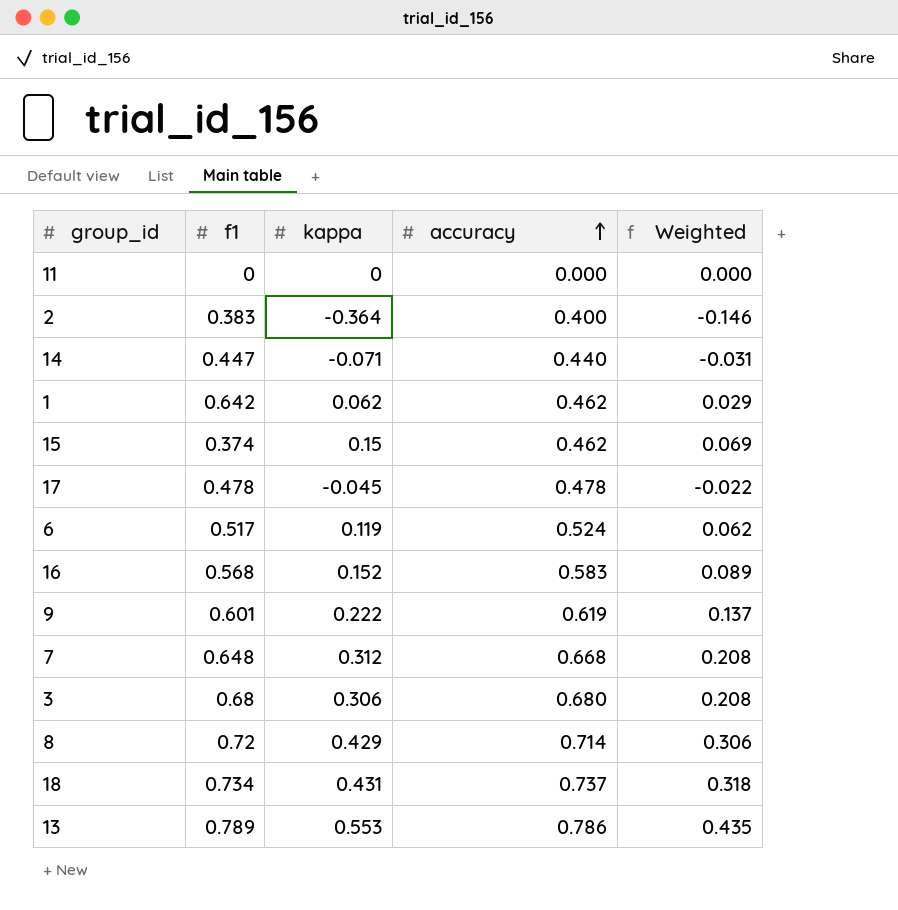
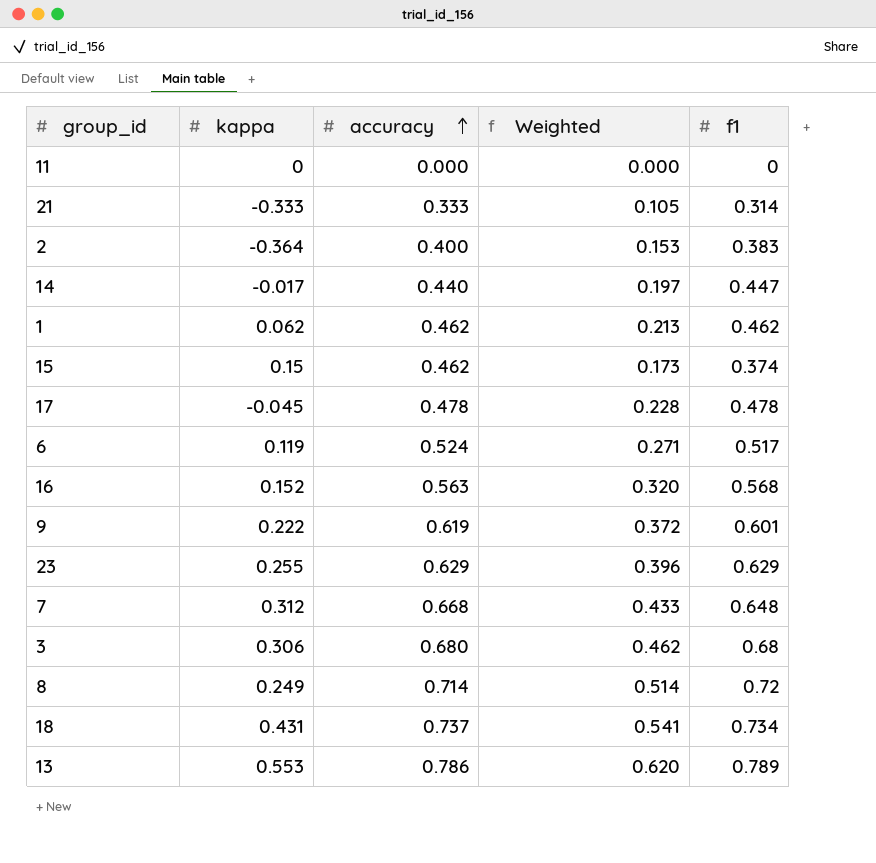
column Weighted | formula: [kappa] * [accuracy] -> [accuracy] * [f1]
column f1 | position: 2 -> 5
row 21: none -> -0.333 | 0.333 | 0.105 | 0.314
14 | kappa: -0.071 -> -0.017
1 | f1: 0.642 -> 0.462
16 | accuracy: 0.583 -> 0.563
row 23: none -> 0.255 | 0.629 | 0.396 | 0.629
8 | kappa: 0.429 -> 0.249

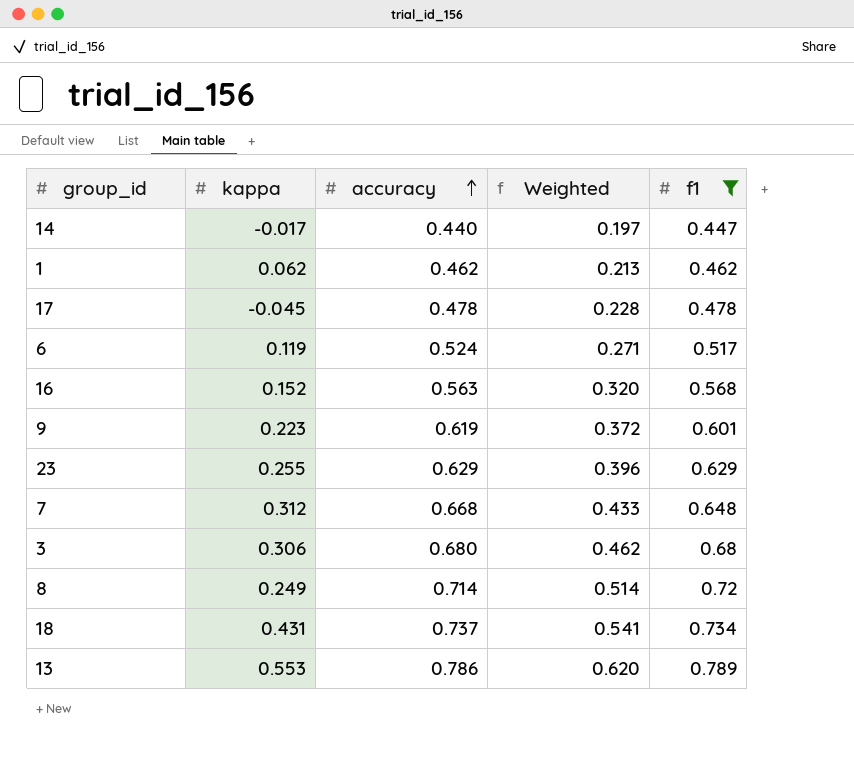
filter: none -> f1 >= 0.447
9 | kappa: 0.222 -> 0.223

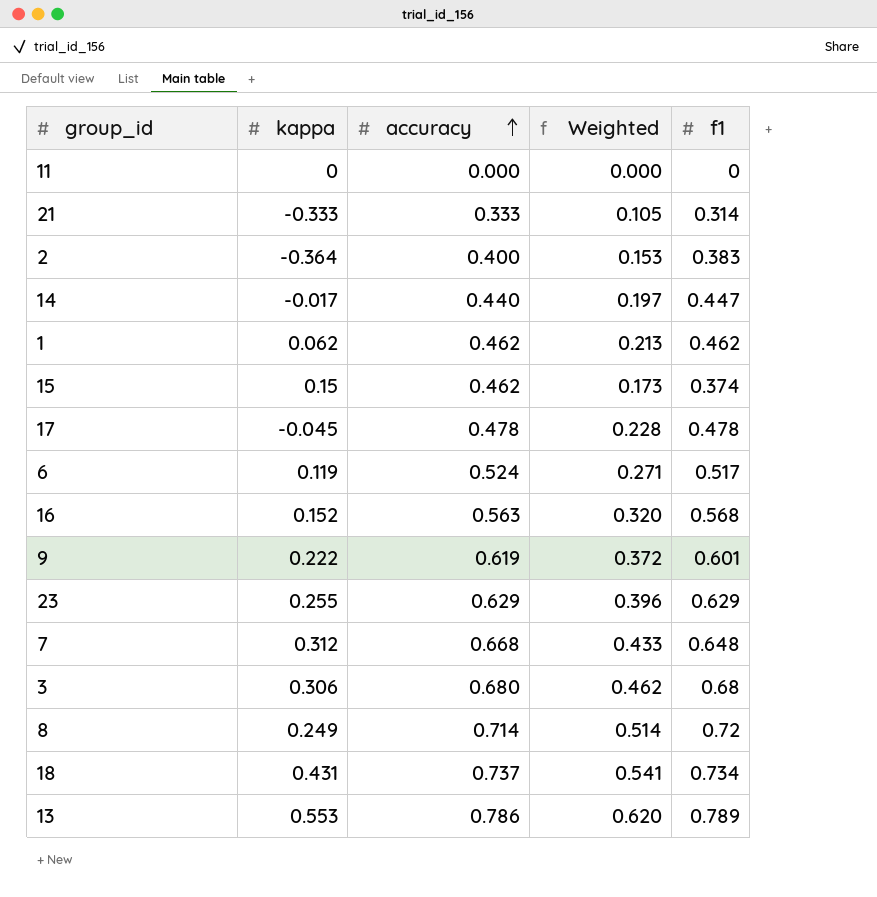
filter: f1 >= 0.447 -> none
9 | kappa: 0.223 -> 0.222

